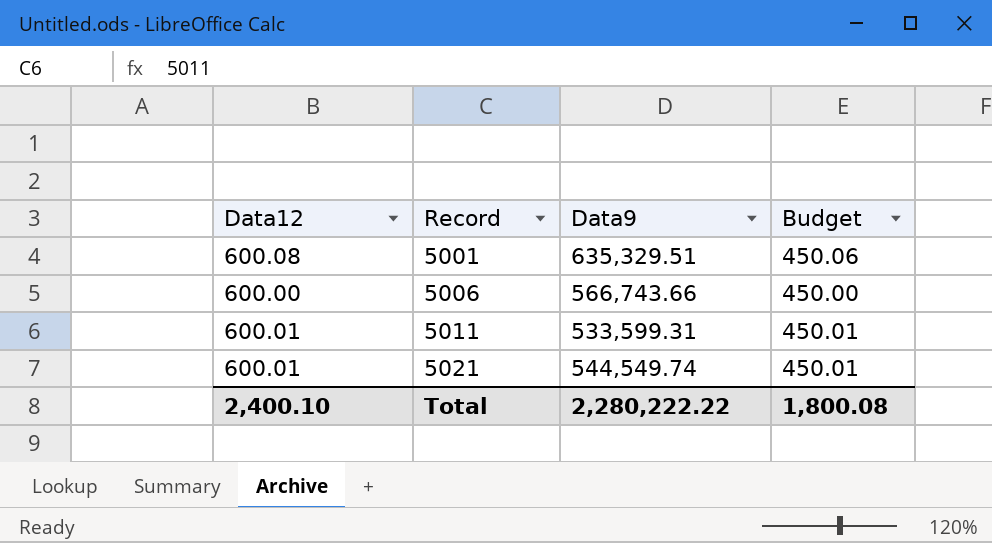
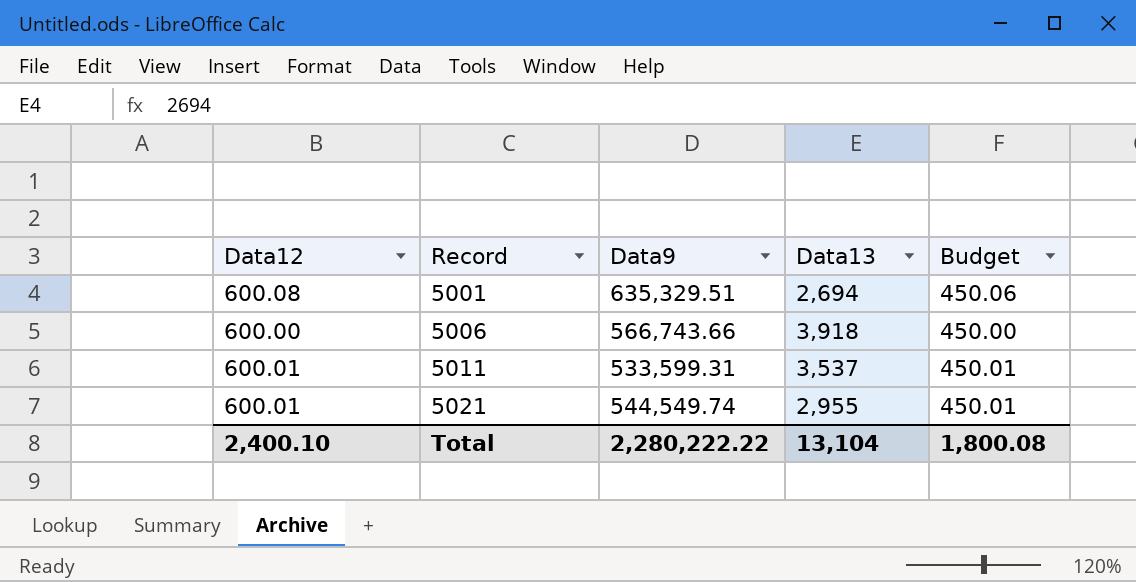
column Data13 | position: none -> 4

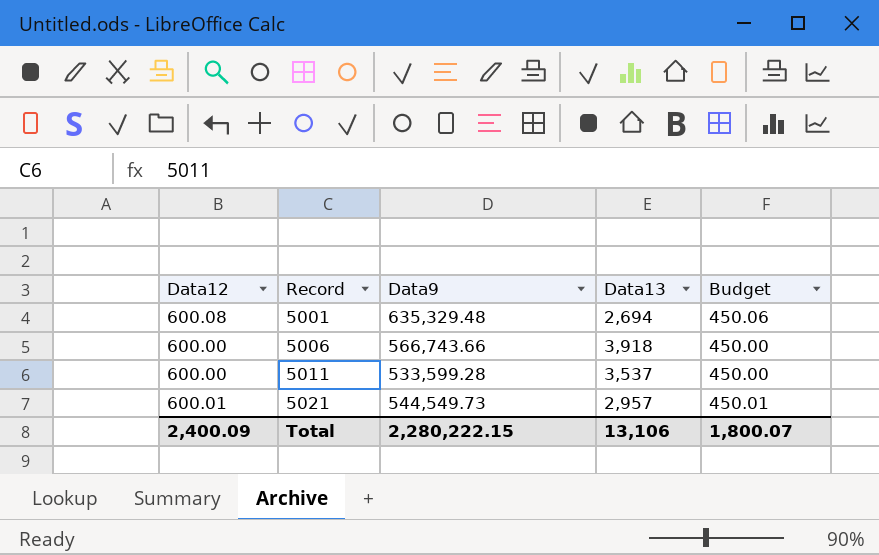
5001 | Data9: 635,329.51 -> 635,329.48
5011 | Data12: 600.01 -> 600.00
5011 | Data9: 533,599.31 -> 533,599.28
5011 | Budget: 450.01 -> 450.00
5021 | Data9: 544,549.74 -> 544,549.73
5021 | Data13: 2,955 -> 2,957
Total | Data12: 2,400.10 -> 2,400.09
Total | Data9: 2,280,222.22 -> 2,280,222.15
Total | Data13: 13,104 -> 13,106
Total | Budget: 1,800.08 -> 1,800.07

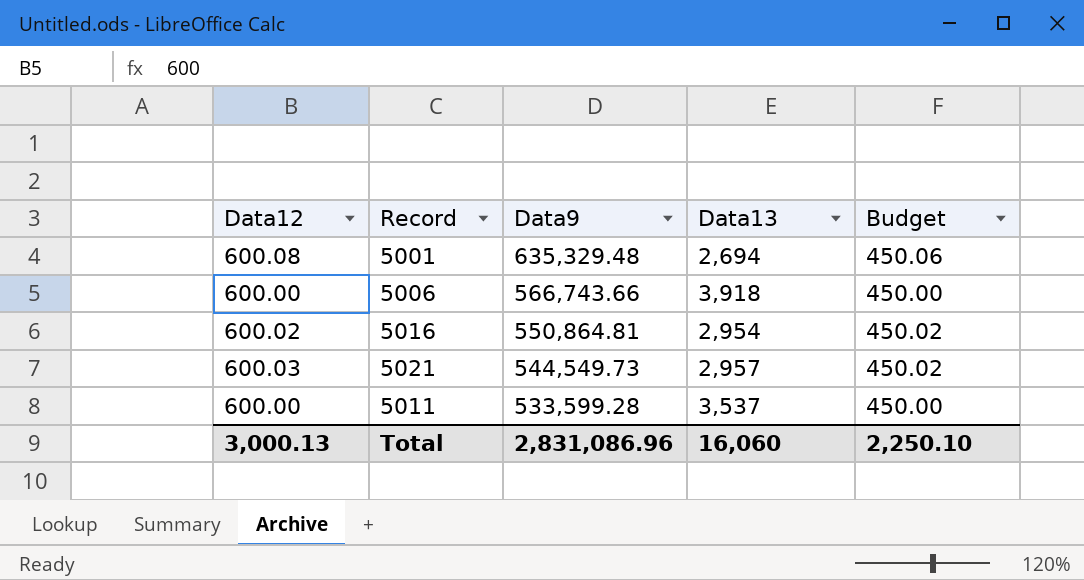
row order: Record ascending -> Data9 descending
row 5016: none -> 600.02 | 550,864.81 | 2,954 | 450.02
5021 | Data12: 600.01 -> 600.03
5021 | Budget: 450.01 -> 450.02
Total | Data12: 2,400.09 -> 3,000.13
Total | Data9: 2,280,222.15 -> 2,831,086.96
Total | Data13: 13,106 -> 16,060
Total | Budget: 1,800.07 -> 2,250.10

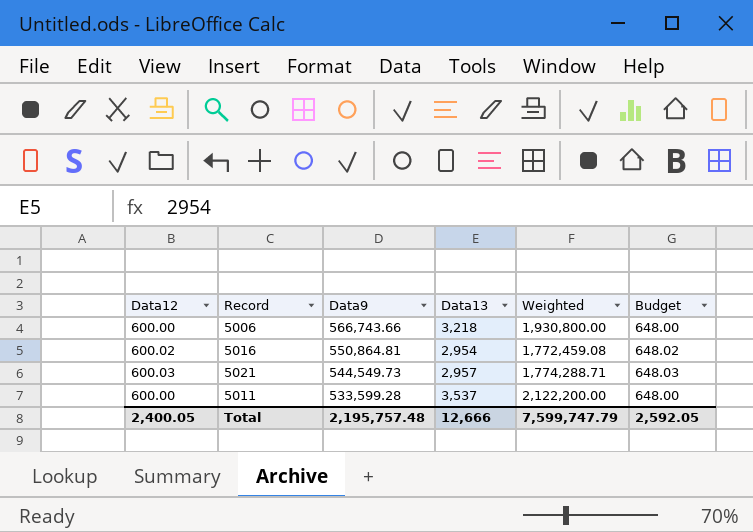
column Weighted | formula: none -> [Data12] * [Data13]
column Budget | formula: [Data12] * 0.75 -> [Data12] * 1.08
row 5001: 600.08 | 635,329.48 | 2,694 | 450.06 -> none
5006 | Data13: 3,918 -> 3,218
Total | Data12: 3,000.13 -> 2,400.05
Total | Data9: 2,831,086.96 -> 2,195,757.48
Total | Data13: 16,060 -> 12,666
Total | Budget: 2,250.10 -> 2,592.05

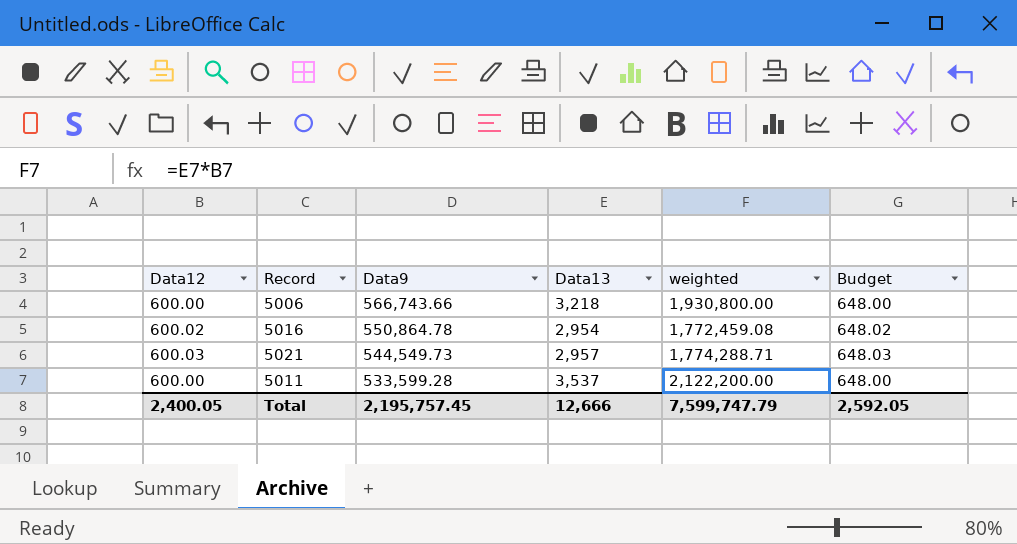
column name: Weighted -> weighted
5016 | Data9: 550,864.81 -> 550,864.78
Total | Data9: 2,195,757.48 -> 2,195,757.45

